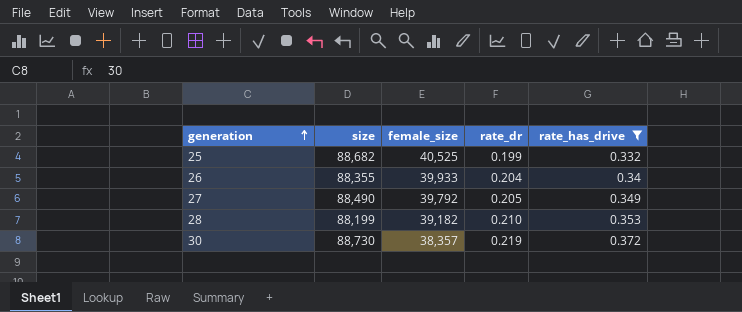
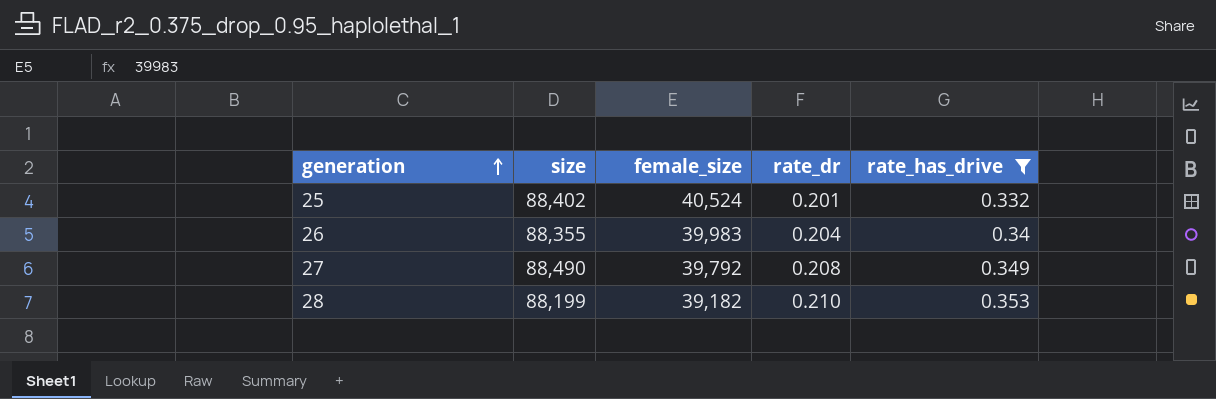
row 30: 88,730 | 38,357 | 0.219 | 0.372 -> none
25 | size: 88,682 -> 88,402
25 | female_size: 40,525 -> 40,524
25 | rate_dr: 0.199 -> 0.201
26 | female_size: 39,933 -> 39,983
27 | rate_dr: 0.205 -> 0.208

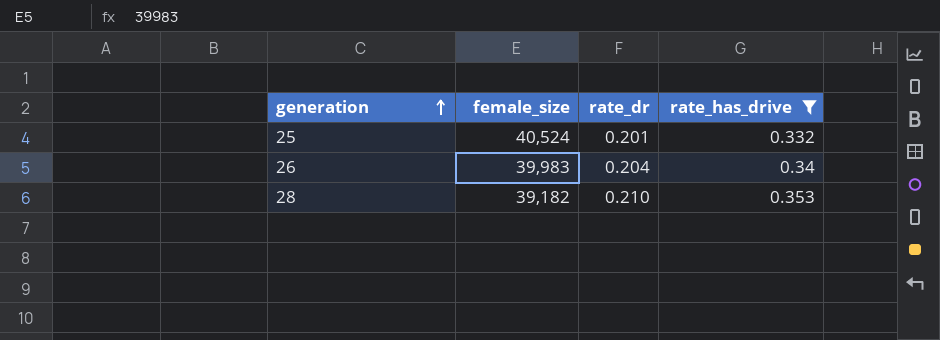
column size | position: 2 -> none
row 27: 88,490 | 39,792 | 0.208 | 0.349 -> none

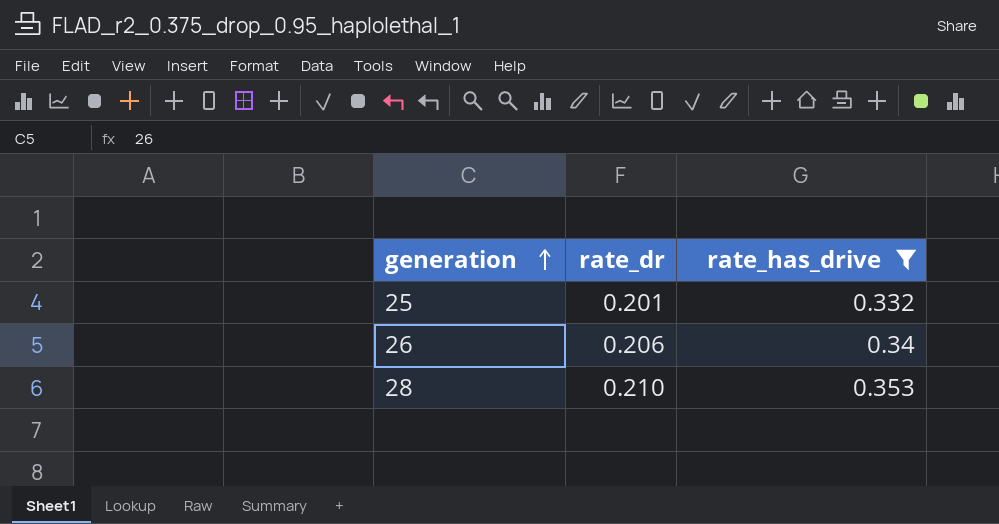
column female_size | position: 2 -> none
26 | rate_dr: 0.204 -> 0.206

